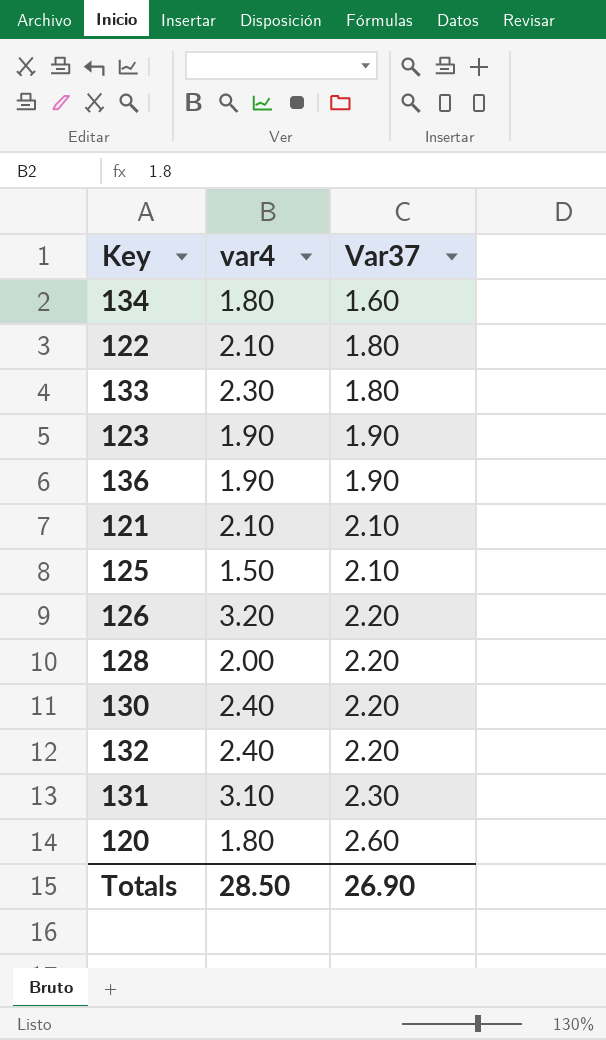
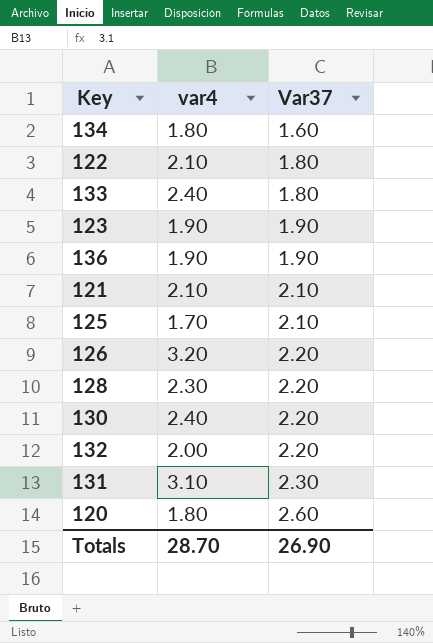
133 | var4: 2.30 -> 2.40
125 | var4: 1.50 -> 1.70
128 | var4: 2.00 -> 2.30
132 | var4: 2.40 -> 2.00
Totals | var4: 28.50 -> 28.70

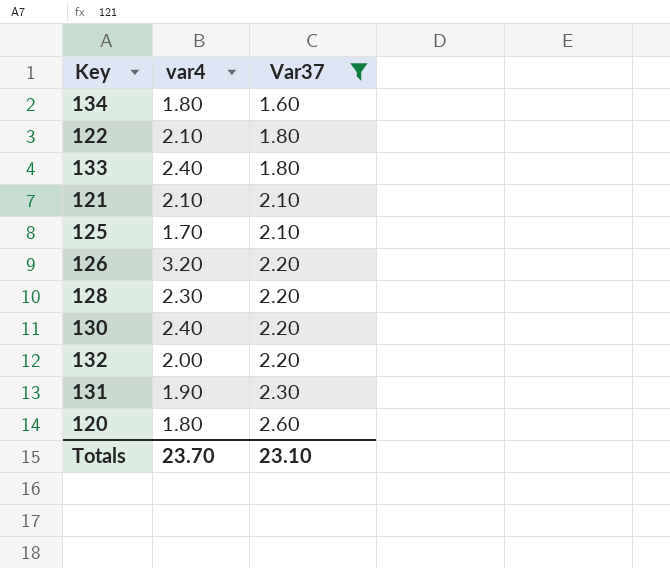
filter: none -> Var37 != 1.90
131 | var4: 3.10 -> 1.90
Totals | var4: 28.70 -> 23.70
Totals | Var37: 26.90 -> 23.10

